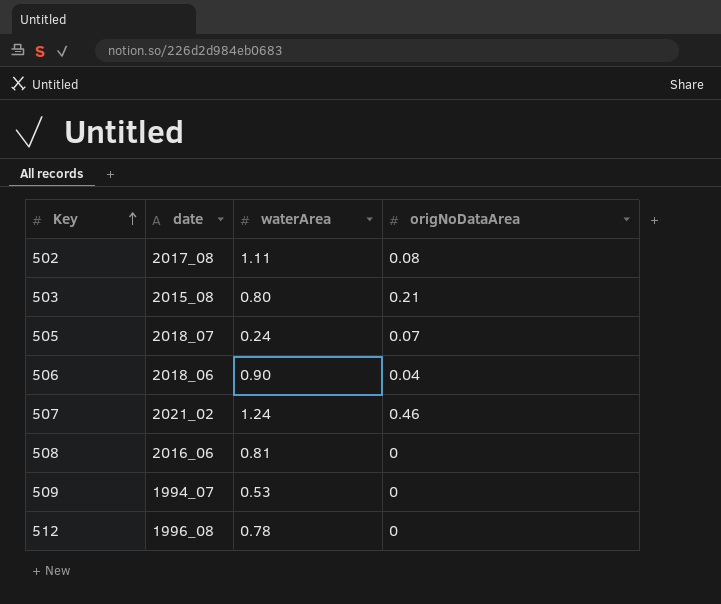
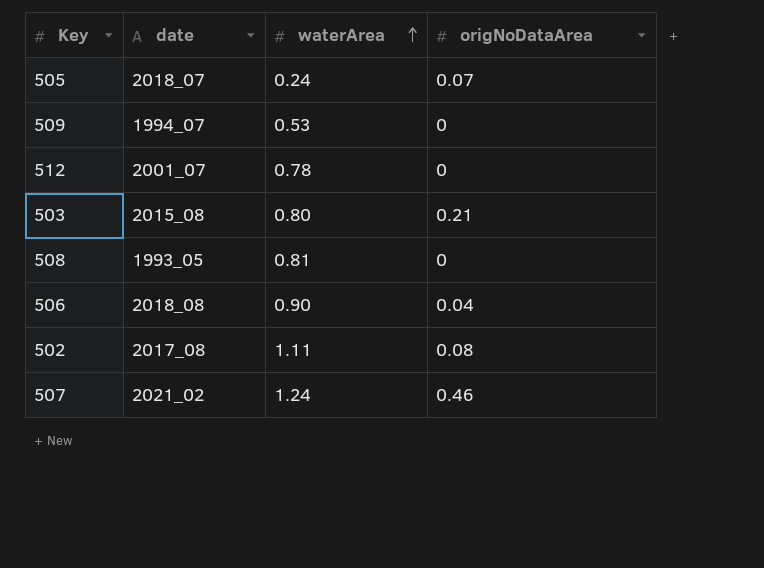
row order: Key ascending -> waterArea ascending
512 | date: 1996_08 -> 2001_07
508 | date: 2016_06 -> 1993_05
506 | date: 2018_06 -> 2018_08

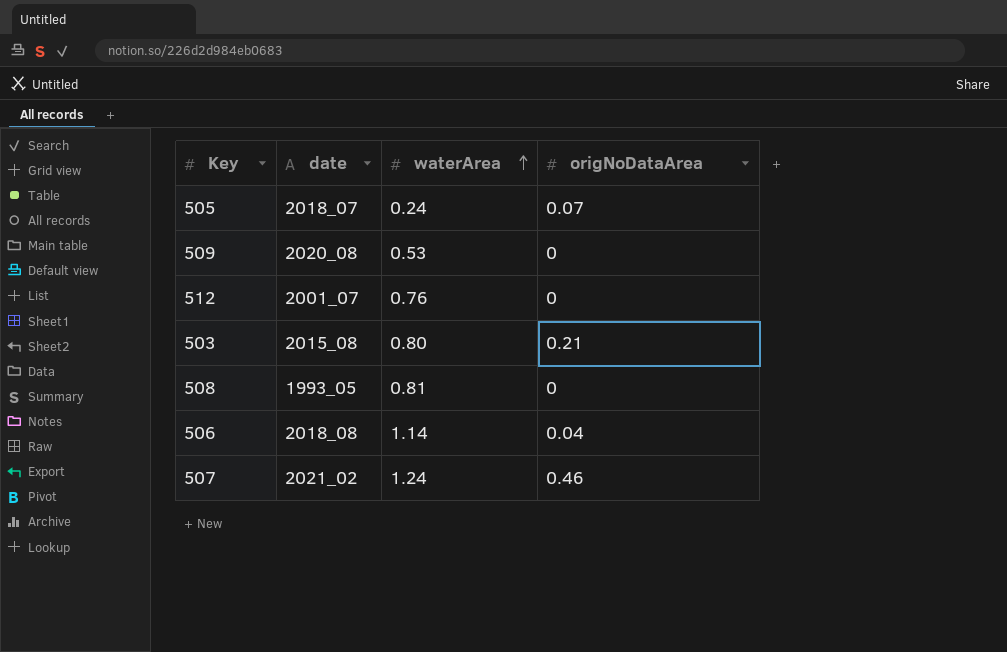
row 502: 2017_08 | 1.11 | 0.08 -> none
509 | date: 1994_07 -> 2020_08
512 | waterArea: 0.78 -> 0.76
506 | waterArea: 0.90 -> 1.14

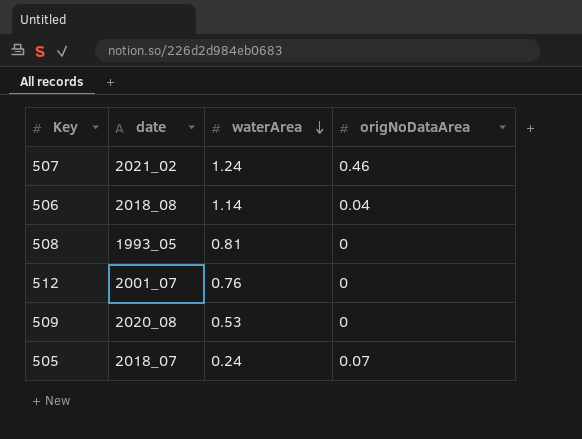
row order: waterArea ascending -> waterArea descending
row 503: 2015_08 | 0.80 | 0.21 -> none

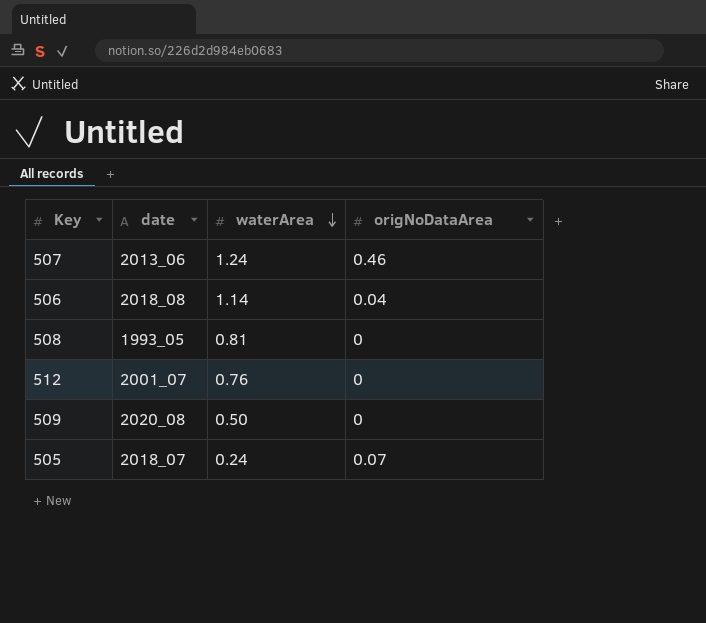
507 | date: 2021_02 -> 2013_06
509 | waterArea: 0.53 -> 0.50

